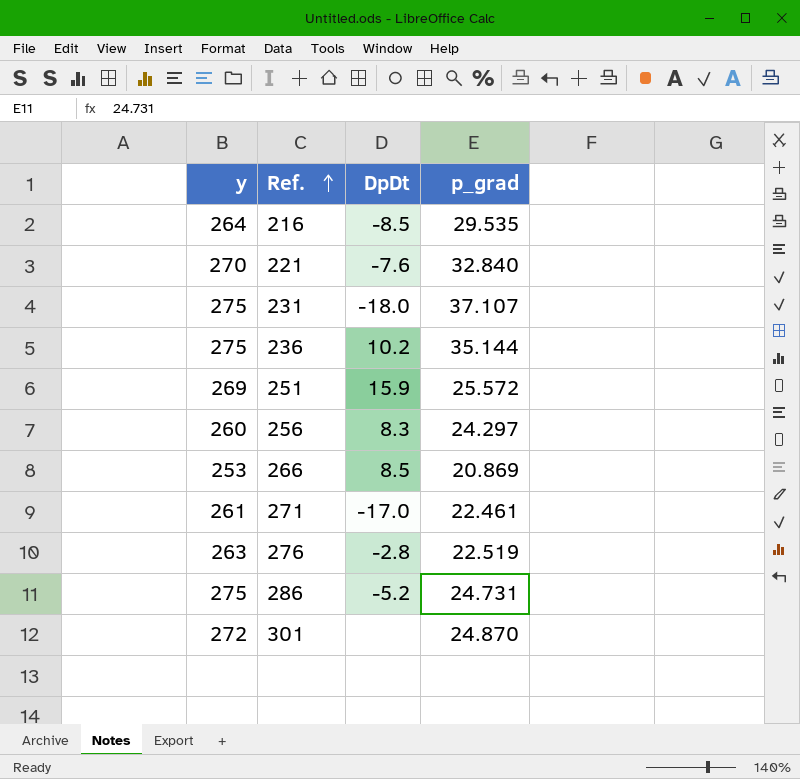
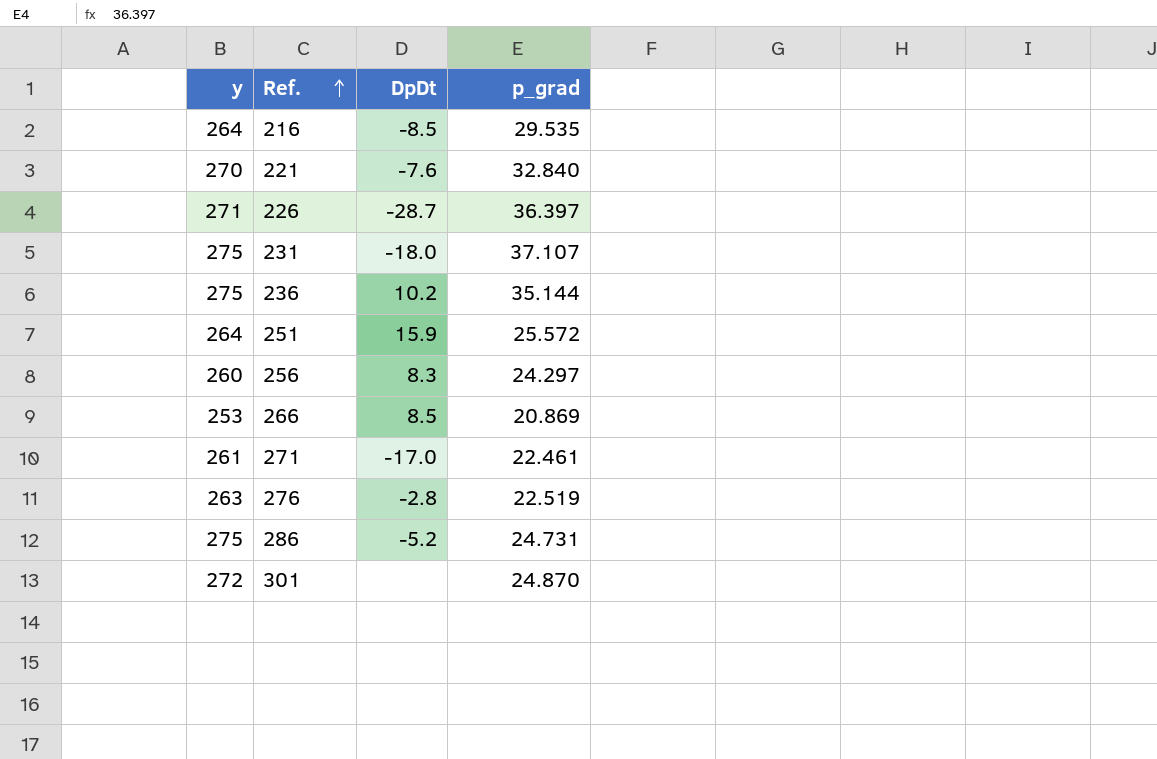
row 226: none -> 271 | -28.7 | 36.397
251 | y: 269 -> 264

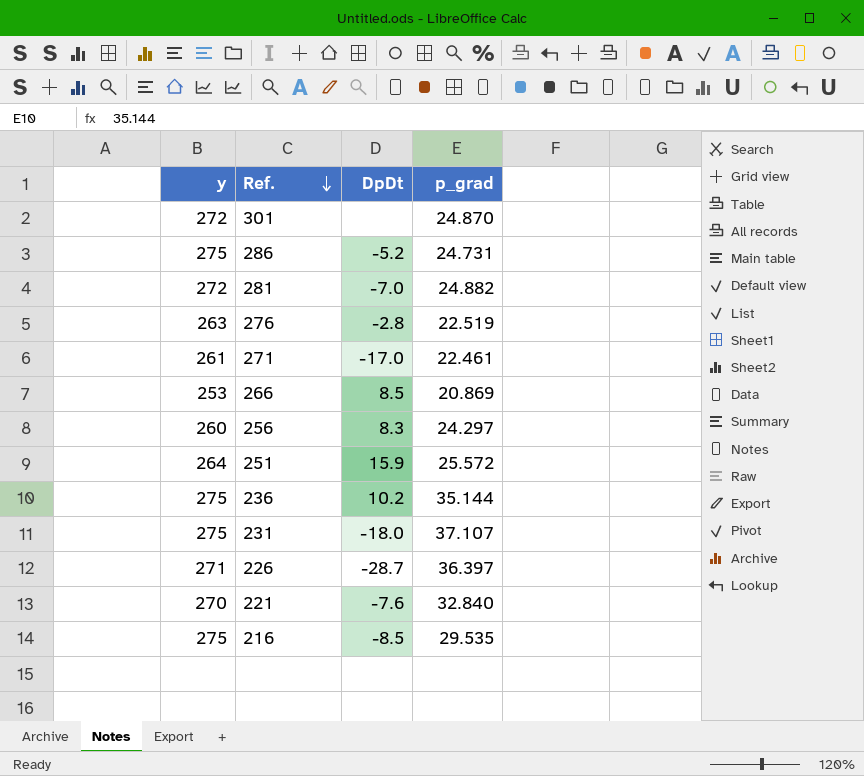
row order: Ref. ascending -> Ref. descending
row 281: none -> 272 | -7.0 | 24.882
216 | y: 264 -> 275

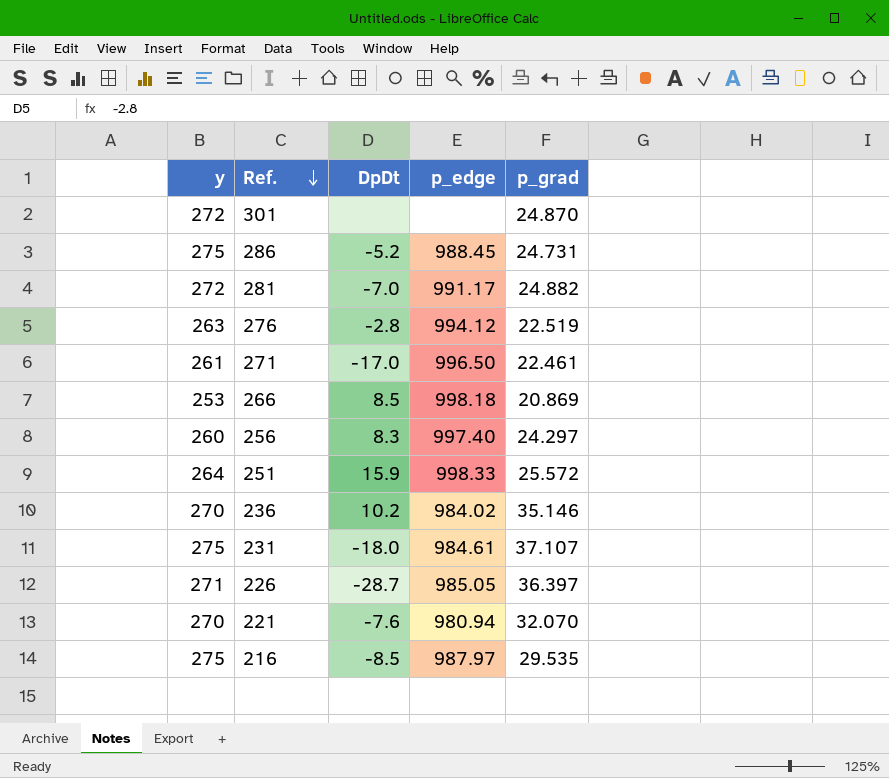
column p_edge | position: none -> 4
236 | y: 275 -> 270
236 | p_grad: 35.144 -> 35.146
221 | p_grad: 32.840 -> 32.070

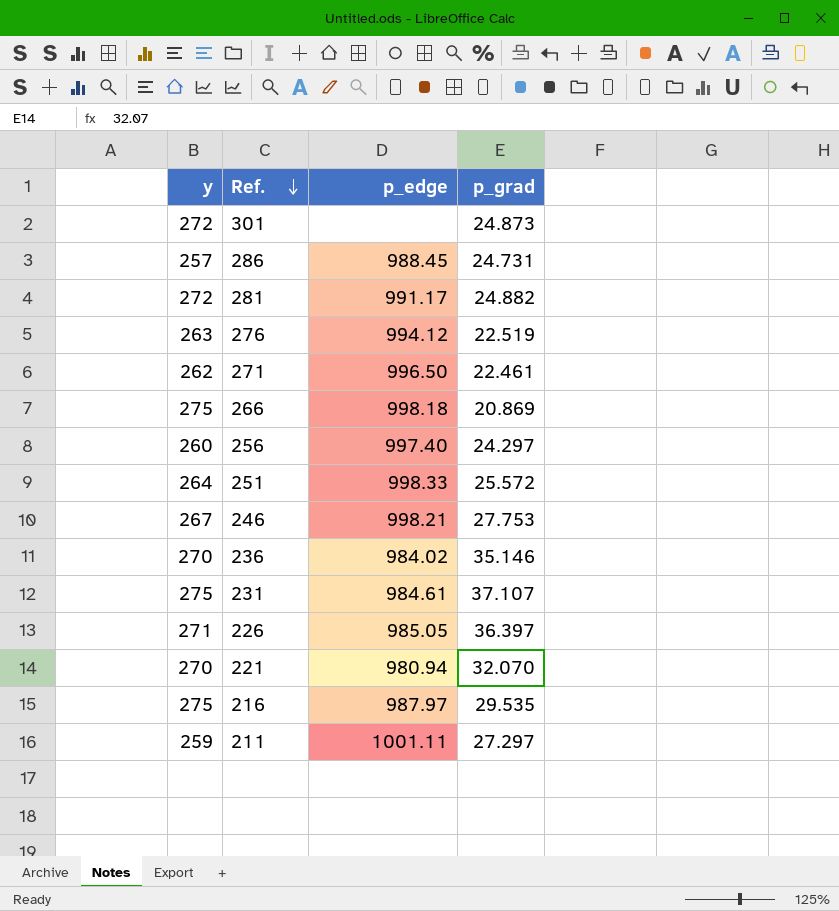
column DpDt | position: 3 -> none
301 | p_grad: 24.870 -> 24.873
286 | y: 275 -> 257
271 | y: 261 -> 262
266 | y: 253 -> 275
row 246: none -> 267 | 998.21 | 27.753
row 211: none -> 259 | 1001.11 | 27.297

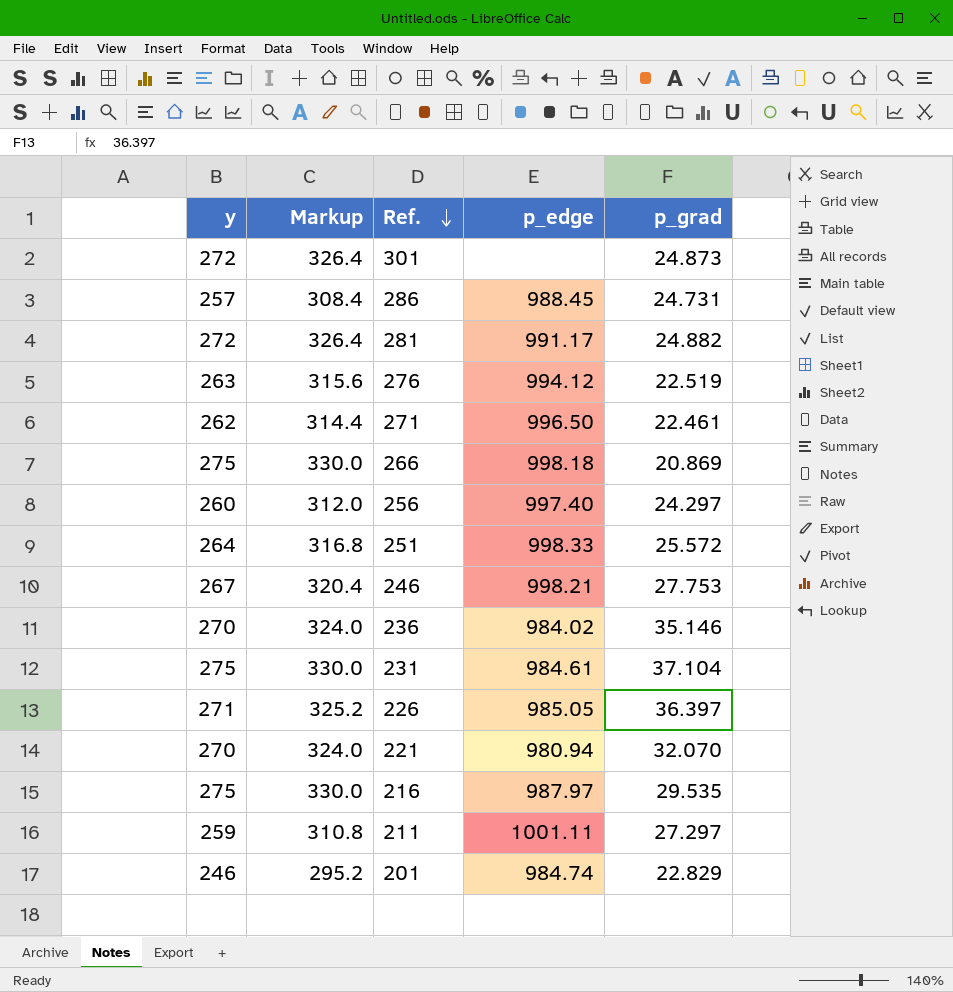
column Markup | formula: none -> [y] * 1.2
231 | p_grad: 37.107 -> 37.104
row 201: none -> 246 | 295.2 | 984.74 | 22.829

